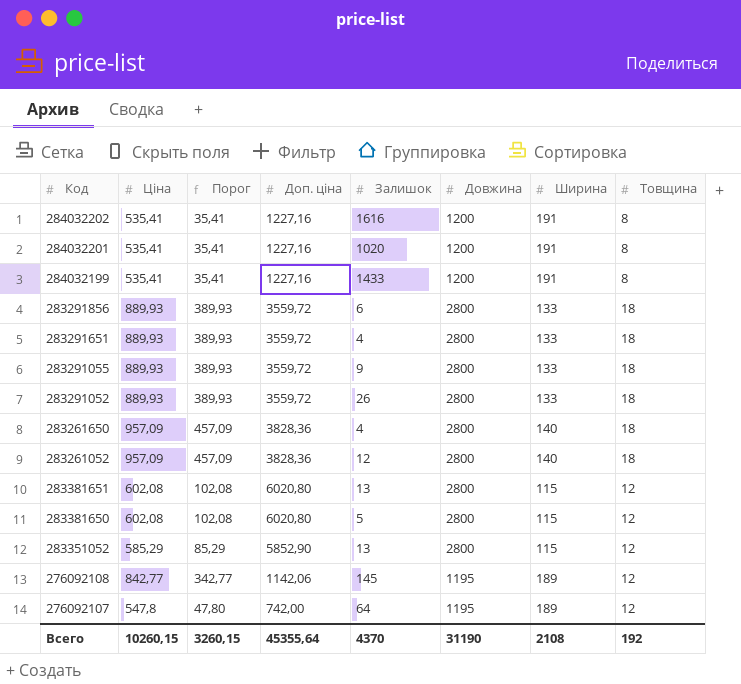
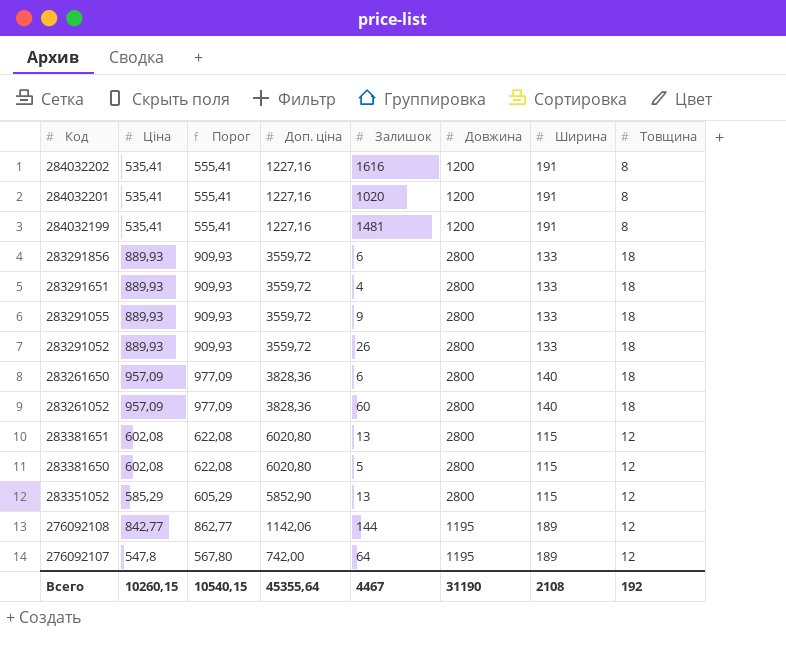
column Порог | formula: [Ціна] - 500 -> [Ціна] + 20
284032199 | Залишок: 1433 -> 1481
283261650 | Залишок: 4 -> 6
283261052 | Залишок: 12 -> 60
276092108 | Залишок: 145 -> 144
Всего | Порог: 3260,15 -> 10540,15
Всего | Залишок: 4370 -> 4467

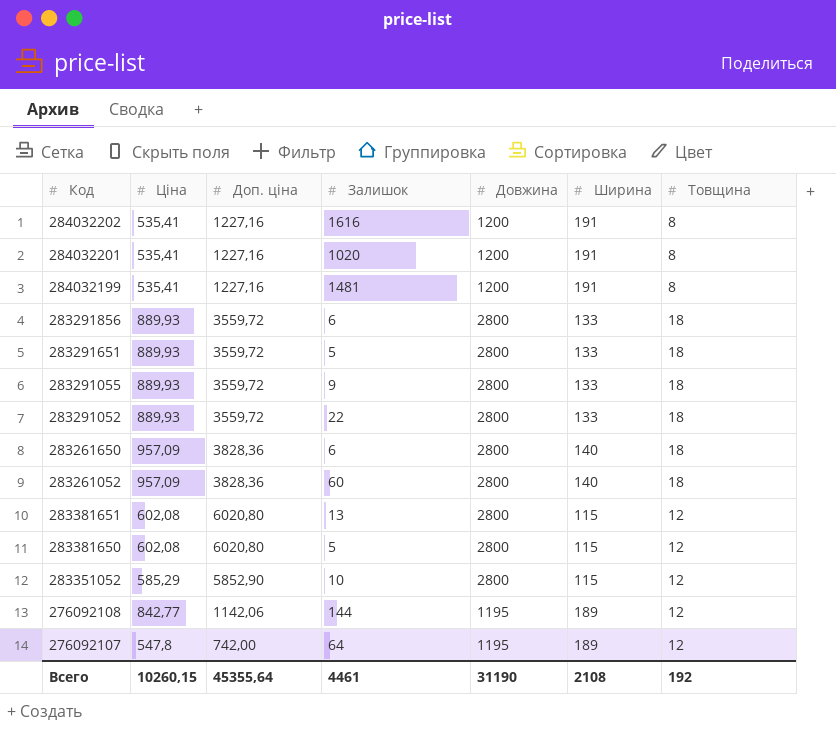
column Порог | formula: [Ціна] + 20 -> none
283291651 | Залишок: 4 -> 5
283291052 | Залишок: 26 -> 22
283351052 | Залишок: 13 -> 10
Всего | Залишок: 4467 -> 4461

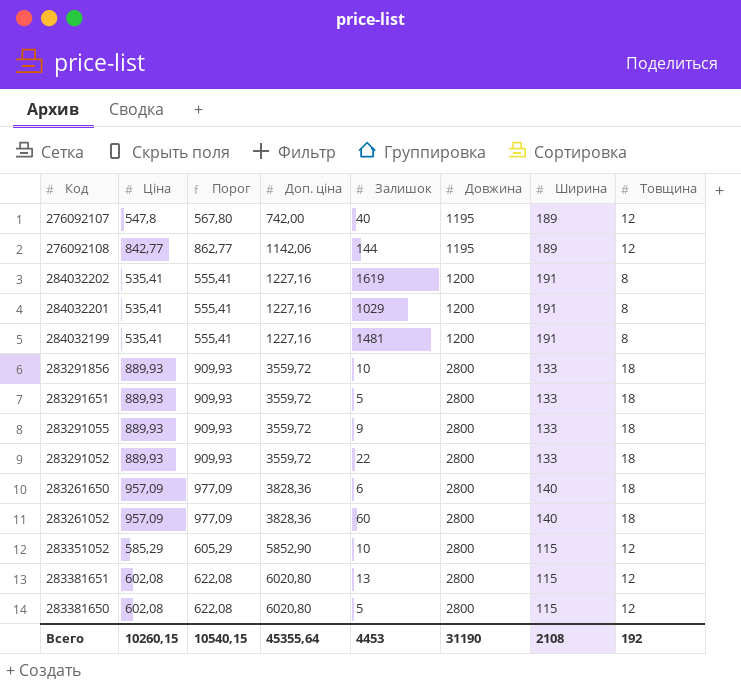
row order: none -> Доп. ціна ascending
column Порог | formula: none -> [Ціна] + 20
276092107 | Залишок: 64 -> 40
284032202 | Залишок: 1616 -> 1619
284032201 | Залишок: 1020 -> 1029
283291856 | Залишок: 6 -> 10
Всего | Залишок: 4461 -> 4453

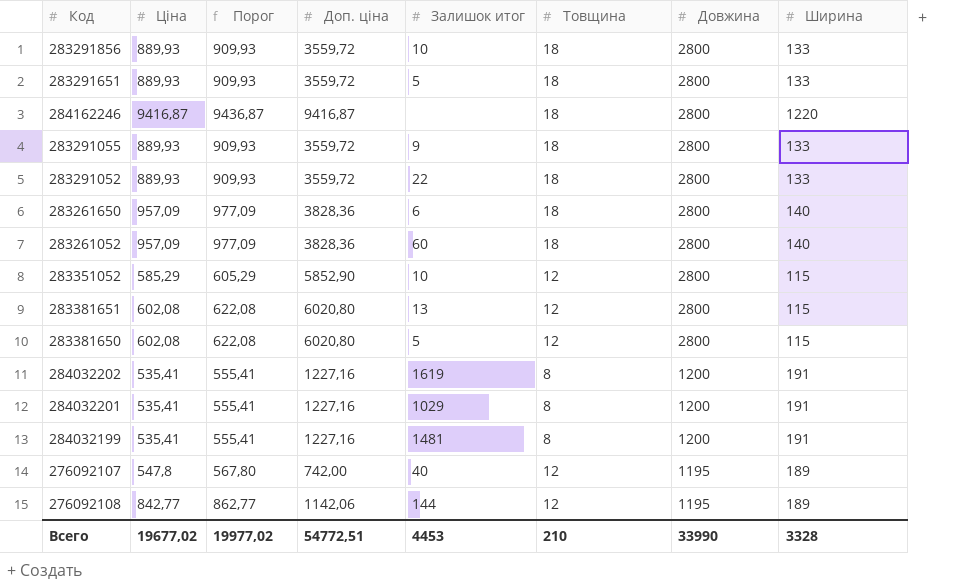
row order: Доп. ціна ascending -> Довжина descending
column name: Залишок -> Залишок итог
column Товщина | position: 8 -> 6
row 284162246: none -> 9416,87 | 9436,87 | 9416,87 | none | 18 | 2800 | 1220
Всего | Ціна: 10260,15 -> 19677,02
Всего | Порог: 10540,15 -> 19977,02
Всего | Доп. ціна: 45355,64 -> 54772,51
Всего | Товщина: 192 -> 210
Всего | Довжина: 31190 -> 33990
Всего | Ширина: 2108 -> 3328

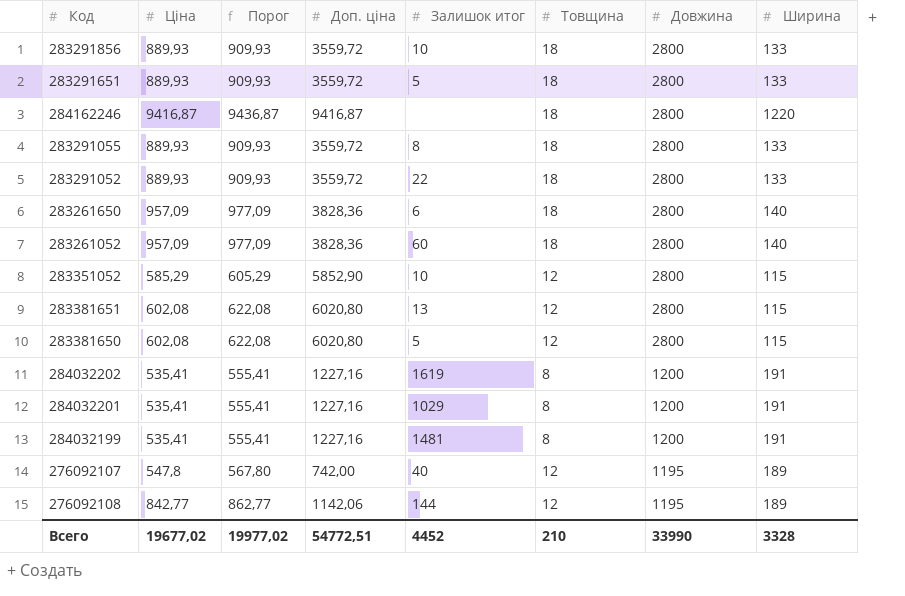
283291055 | Залишок итог: 9 -> 8
Всего | Залишок итог: 4453 -> 4452

